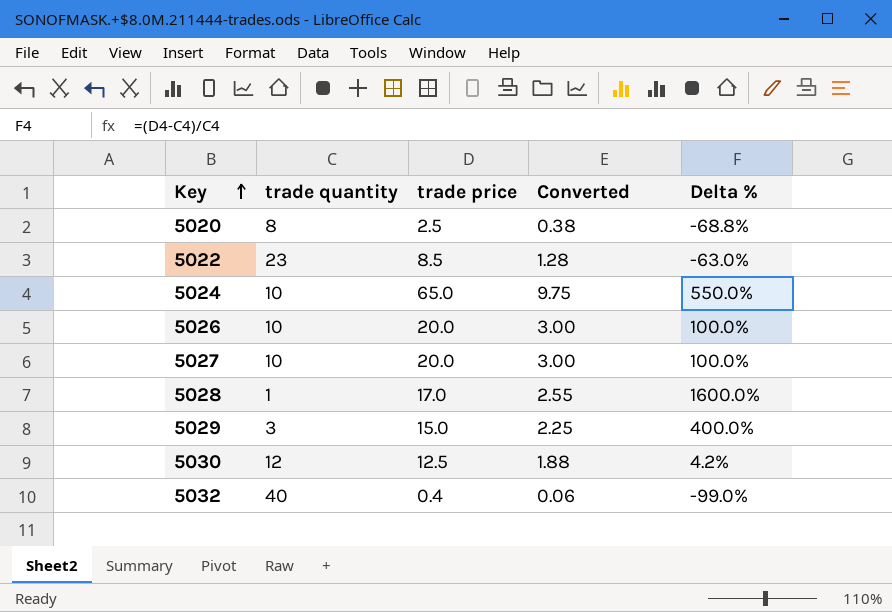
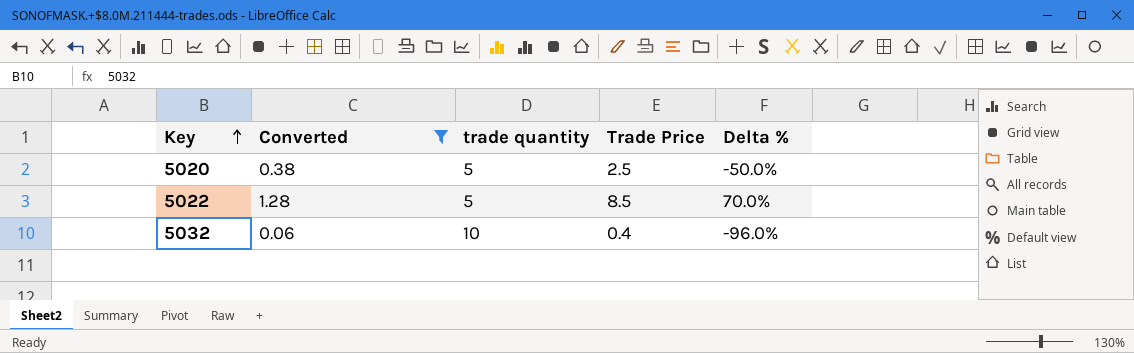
filter: none -> Converted <= 1.28
column Converted | position: 4 -> 2
column name: trade price -> Trade Price
5020 | trade quantity: 8 -> 5
5020 | Delta %: -68.8% -> -50.0%
5022 | trade quantity: 23 -> 5
5022 | Delta %: -63.0% -> 70.0%
5032 | trade quantity: 40 -> 10
5032 | Delta %: -99.0% -> -96.0%

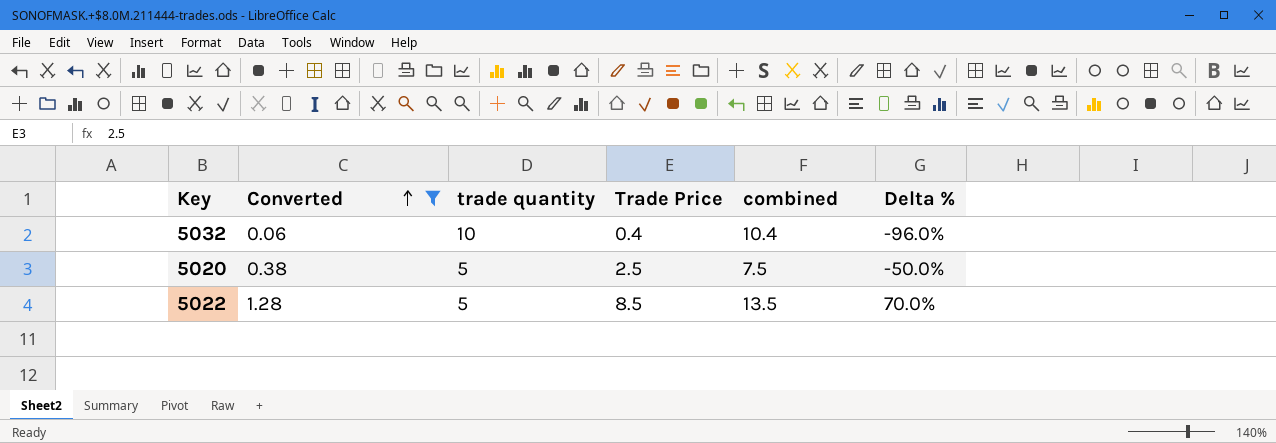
row order: Key ascending -> Converted ascending
column combined | formula: none -> [trade quantity] + [Trade Price]

